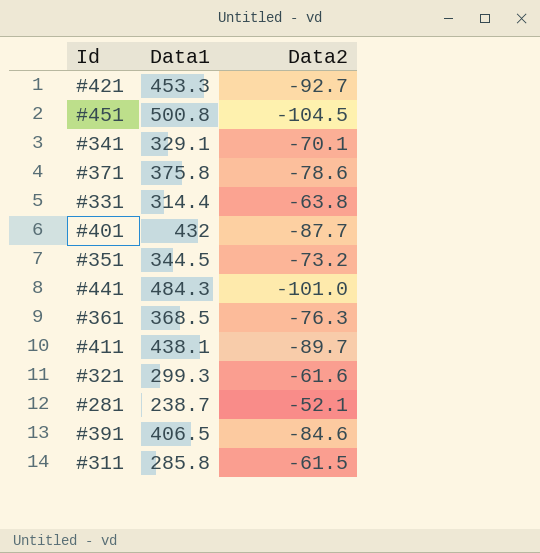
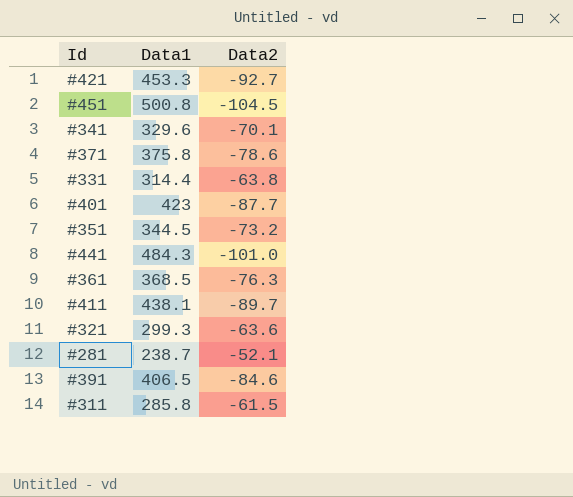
#341 | Data1: 329.1 -> 329.6
#401 | Data1: 432 -> 423
#321 | Data2: -61.6 -> -63.6

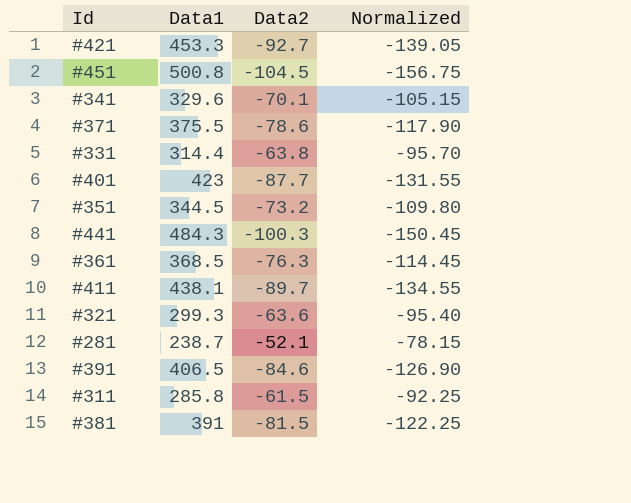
column Normalized | formula: none -> [Data2] * 1.5
#371 | Data1: 375.8 -> 375.5
#441 | Data2: -101.0 -> -100.3
row #381: none -> 391 | -81.5 | -122.25

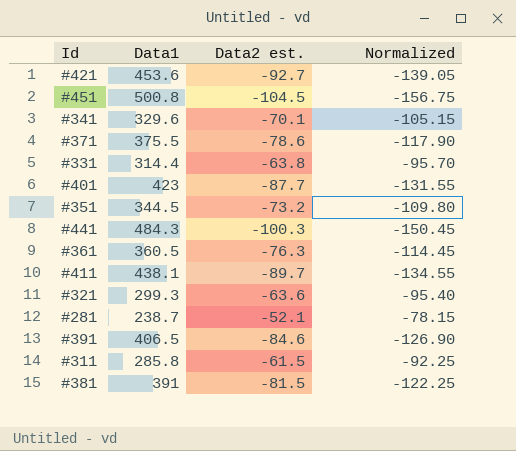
column name: Data2 -> Data2 est.
#421 | Data1: 453.3 -> 453.6
#361 | Data1: 368.5 -> 360.5

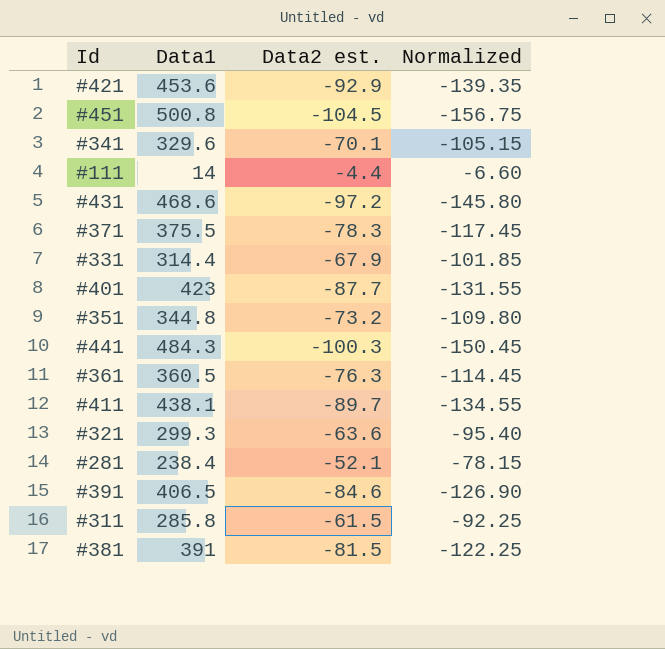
#421 | Data2 est.: -92.7 -> -92.9
#421 | Normalized: -139.05 -> -139.35
row #111: none -> 14 | -4.4 | -6.60
row #431: none -> 468.6 | -97.2 | -145.80
#371 | Data2 est.: -78.6 -> -78.3
#371 | Normalized: -117.90 -> -117.45
#331 | Data2 est.: -63.8 -> -67.9
#331 | Normalized: -95.70 -> -101.85
#351 | Data1: 344.5 -> 344.8
#281 | Data1: 238.7 -> 238.4

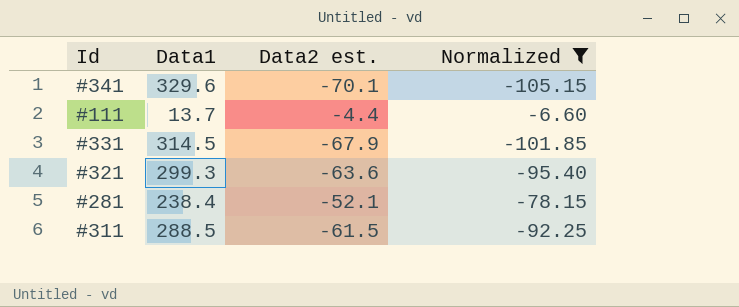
filter: none -> Normalized >= -105.15
#111 | Data1: 14 -> 13.7
#331 | Data1: 314.4 -> 314.5
#311 | Data1: 285.8 -> 288.5

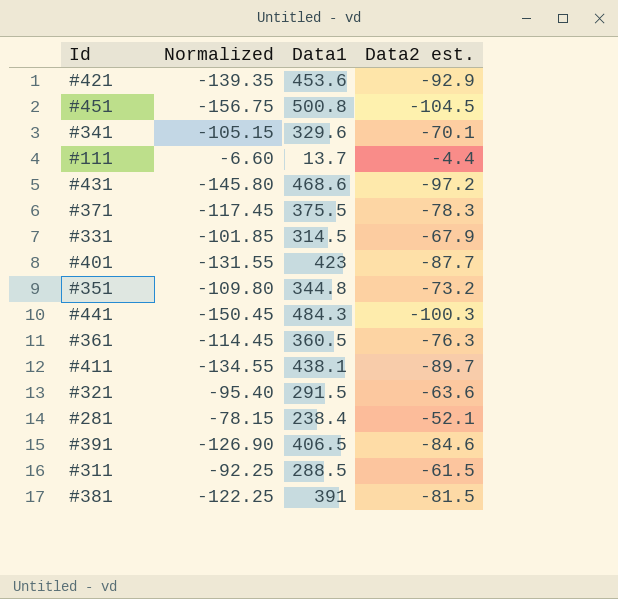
filter: Normalized >= -105.15 -> none
column Normalized | position: 4 -> 2
#321 | Data1: 299.3 -> 291.5

